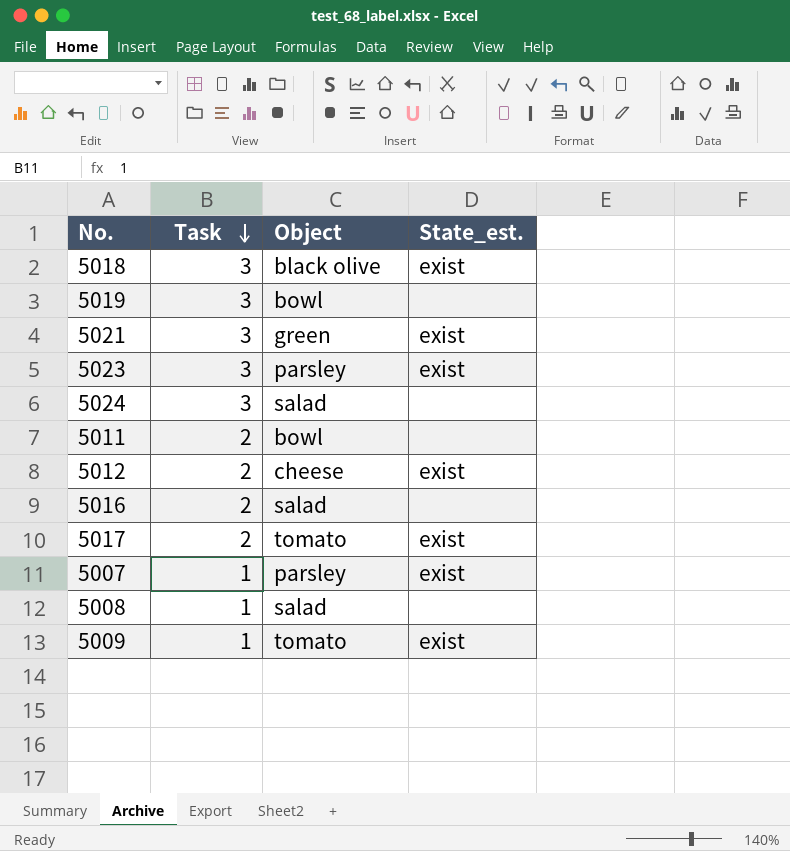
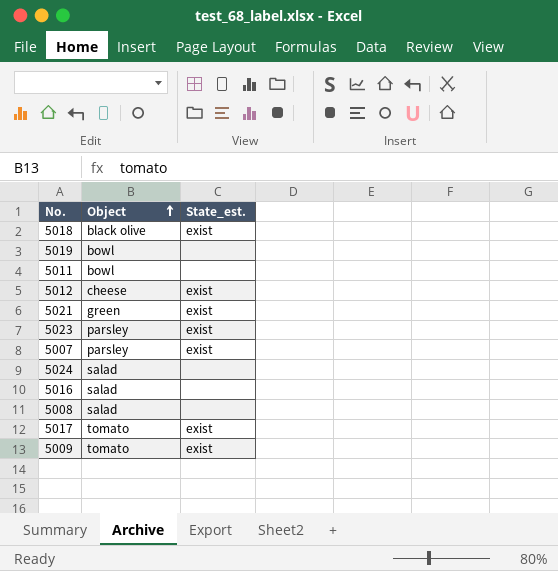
row order: Task descending -> Object ascending
column Task | position: 2 -> none

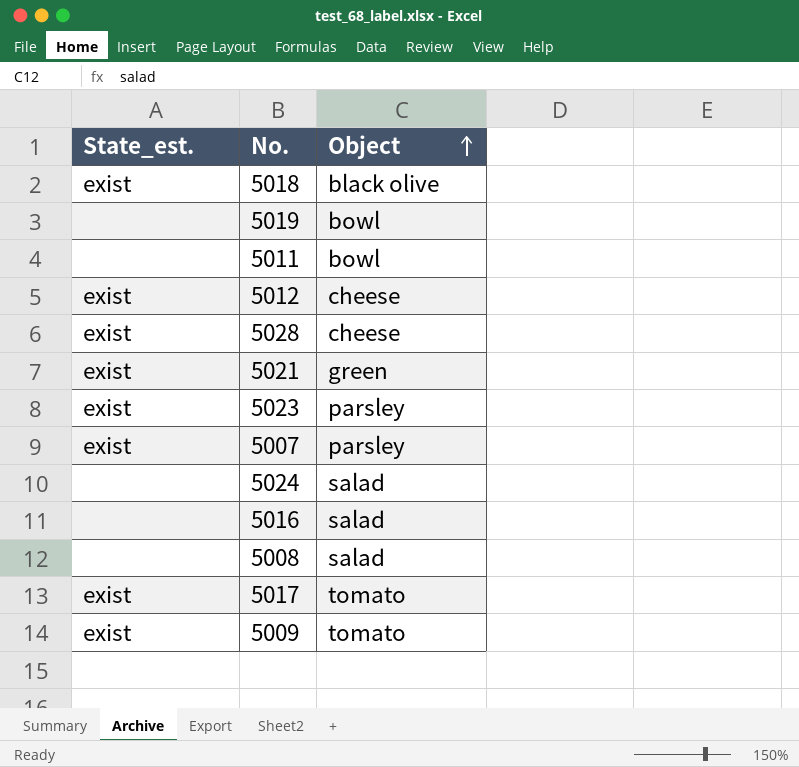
column State_est. | position: 3 -> 1
row 5028: none -> exist | cheese

